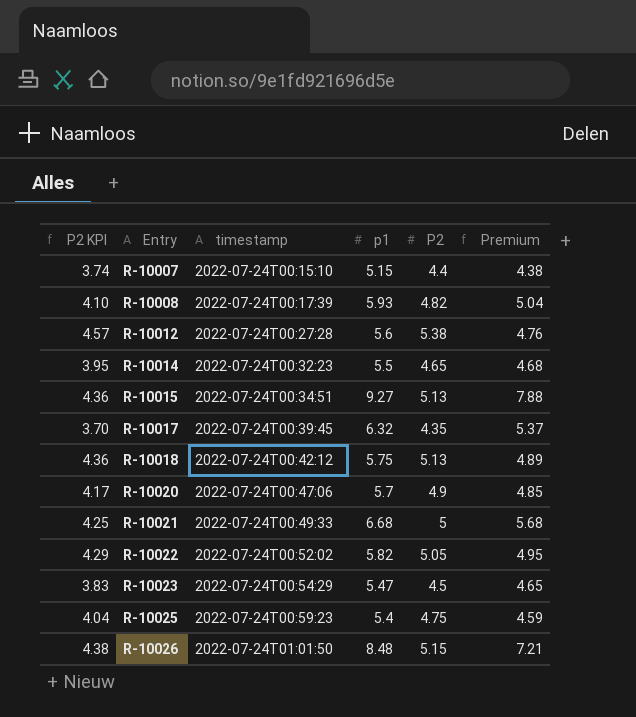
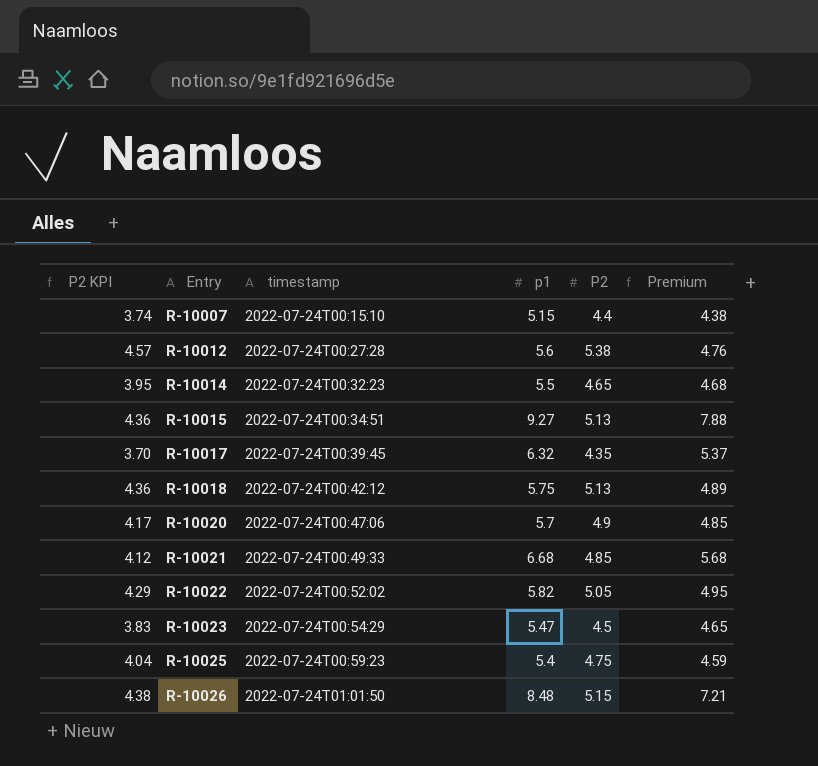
row R-10008: 4.10 | 2022-07-24T00:17:39 | 5.93 | 4.82 | 5.04 -> none
R-10021 | P2 KPI: 4.25 -> 4.12
R-10021 | P2: 5 -> 4.85

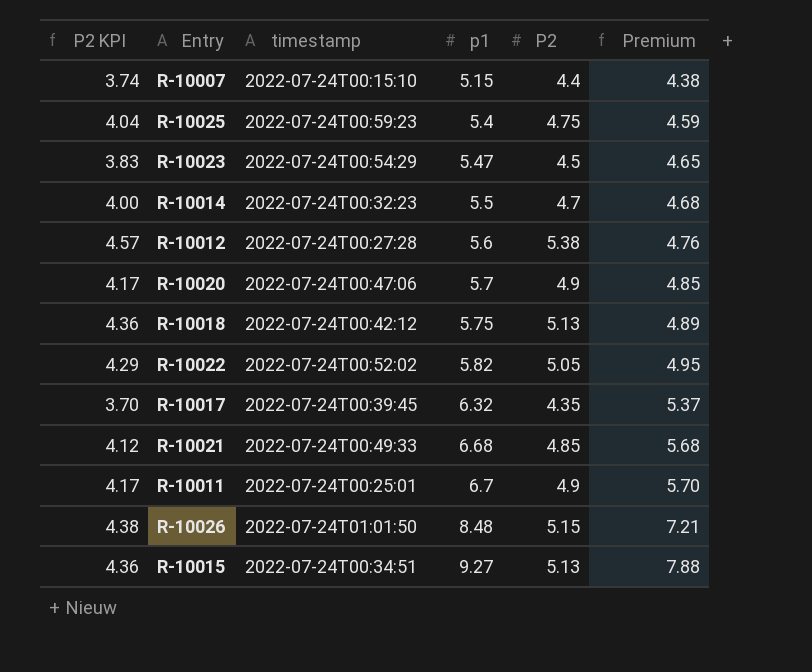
row order: Entry ascending -> p1 ascending
R-10014 | P2 KPI: 3.95 -> 4.00
R-10014 | P2: 4.65 -> 4.7
row R-10011: none -> 4.17 | 2022-07-24T00:25:01 | 6.7 | 4.9 | 5.70

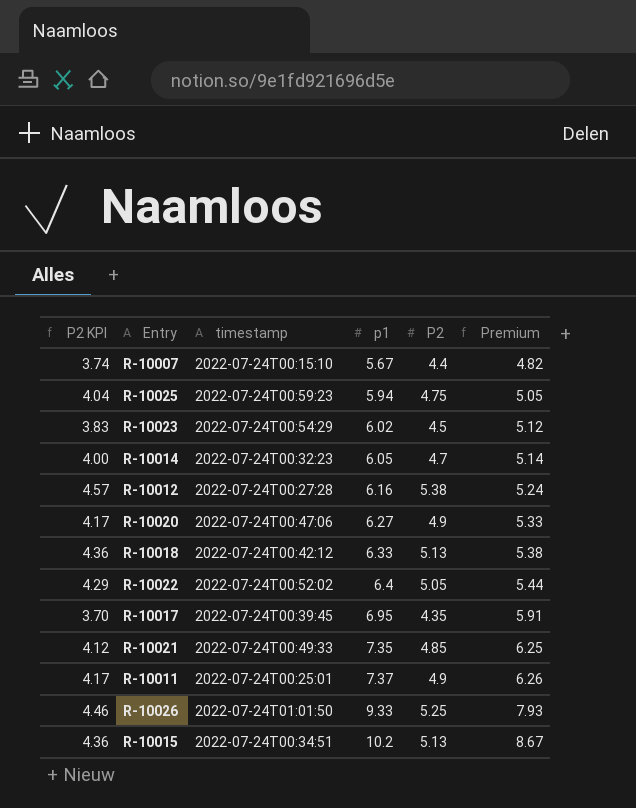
R-10007 | p1: 5.15 -> 5.67
R-10007 | Premium: 4.38 -> 4.82
R-10025 | p1: 5.4 -> 5.94
R-10025 | Premium: 4.59 -> 5.05
R-10023 | p1: 5.47 -> 6.02
R-10023 | Premium: 4.65 -> 5.12
R-10014 | p1: 5.5 -> 6.05
R-10014 | Premium: 4.68 -> 5.14
R-10012 | p1: 5.6 -> 6.16
R-10012 | Premium: 4.76 -> 5.24
R-10020 | p1: 5.7 -> 6.27
R-10020 | Premium: 4.85 -> 5.33
R-10018 | p1: 5.75 -> 6.33
R-10018 | Premium: 4.89 -> 5.38
R-10022 | p1: 5.82 -> 6.4
R-10022 | Premium: 4.95 -> 5.44
R-10017 | p1: 6.32 -> 6.95
R-10017 | Premium: 5.37 -> 5.91
R-10021 | p1: 6.68 -> 7.35
R-10021 | Premium: 5.68 -> 6.25
R-10011 | p1: 6.7 -> 7.37
R-10011 | Premium: 5.70 -> 6.26
R-10026 | P2 KPI: 4.38 -> 4.46
R-10026 | p1: 8.48 -> 9.33
R-10026 | P2: 5.15 -> 5.25
R-10026 | Premium: 7.21 -> 7.93
R-10015 | p1: 9.27 -> 10.2
R-10015 | Premium: 7.88 -> 8.67

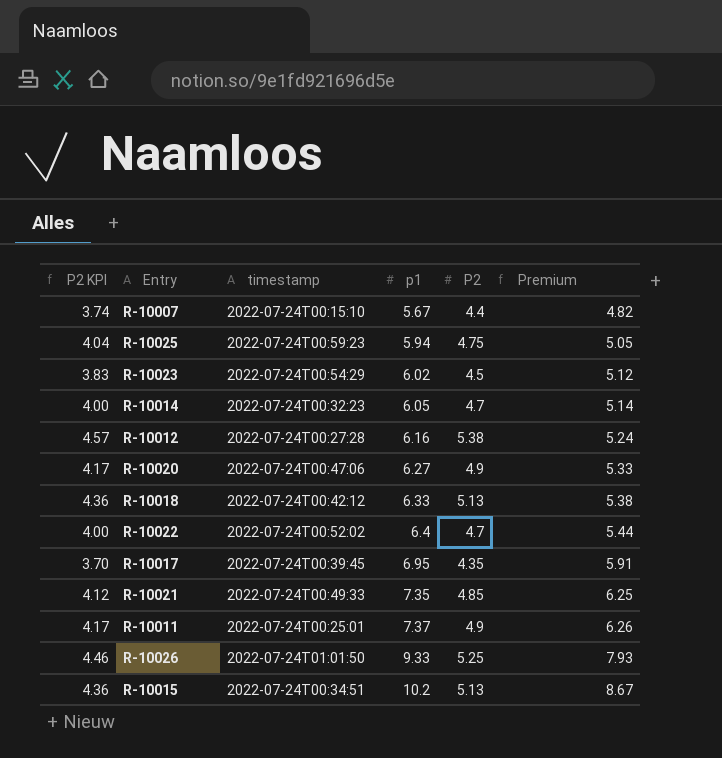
R-10022 | P2 KPI: 4.29 -> 4.00
R-10022 | P2: 5.05 -> 4.7

